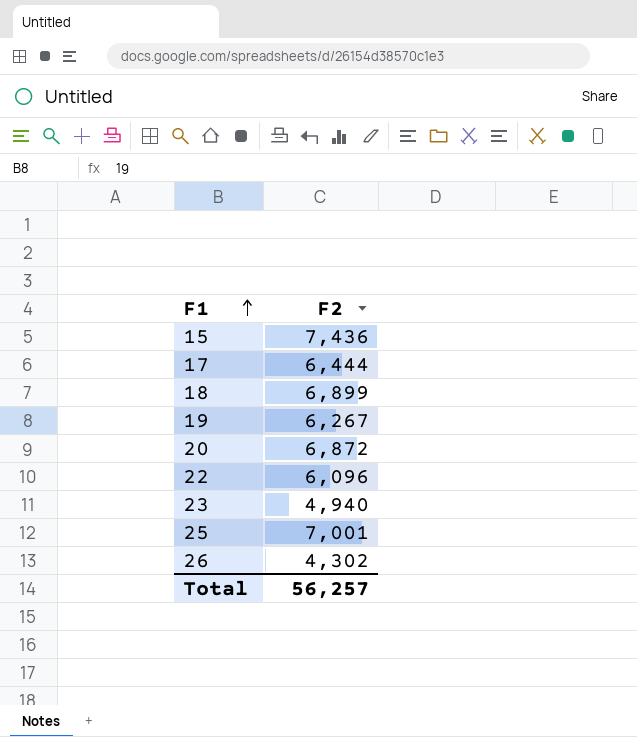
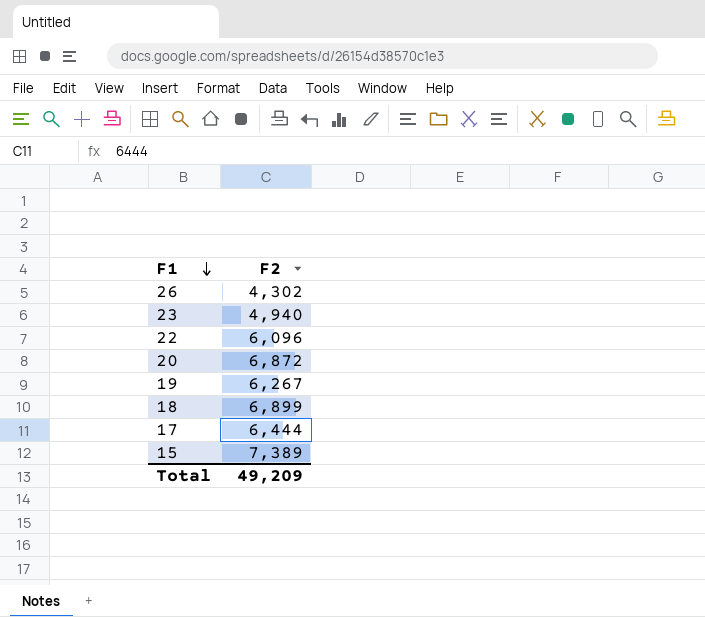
row order: F1 ascending -> F1 descending
row 25: 7,001 -> none
15 | F2: 7,436 -> 7,389
Total | F2: 56,257 -> 49,209

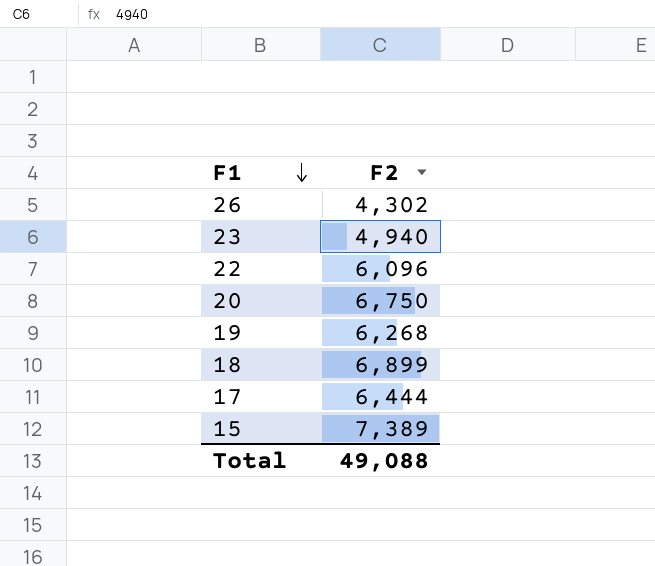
20 | F2: 6,872 -> 6,750
19 | F2: 6,267 -> 6,268
Total | F2: 49,209 -> 49,088

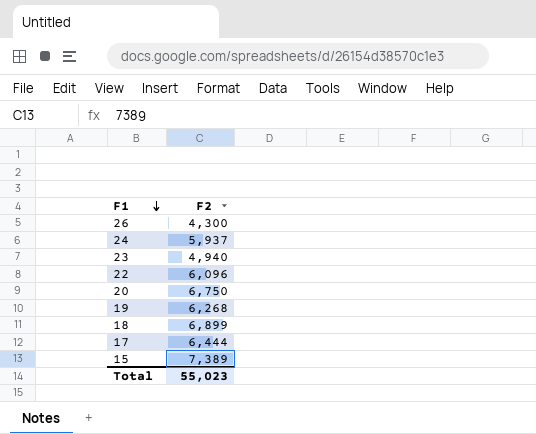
26 | F2: 4,302 -> 4,300
row 24: none -> 5,937
Total | F2: 49,088 -> 55,023

